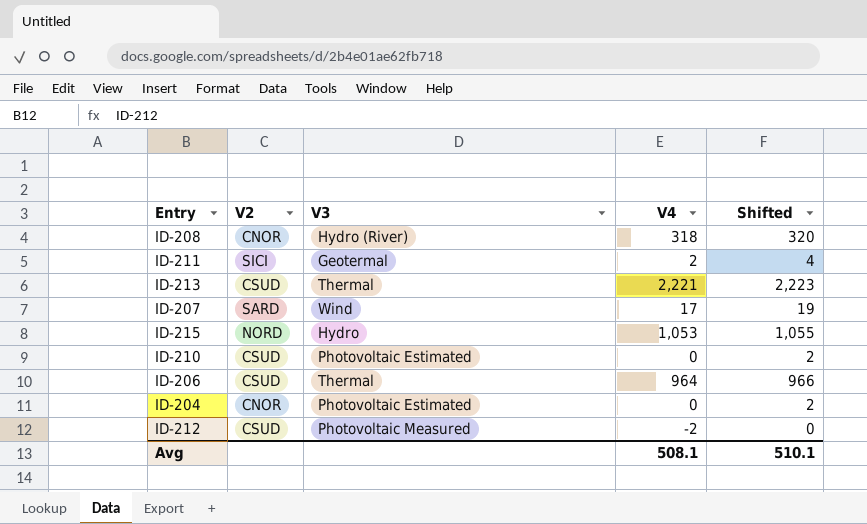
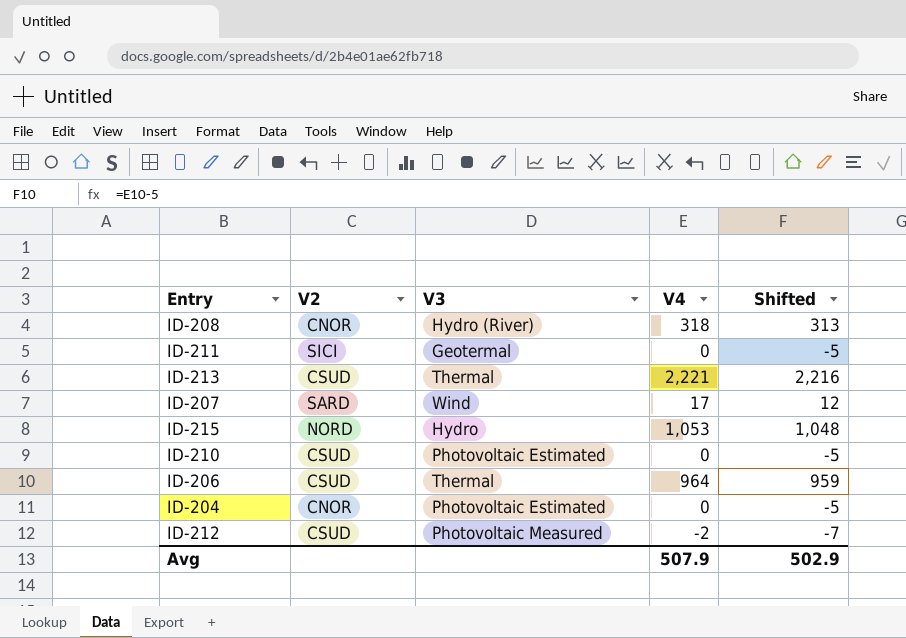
column Shifted | formula: [V4] + 2 -> [V4] - 5
ID-211 | V4: 2 -> 0
Avg | V4: 508.1 -> 507.9
Avg | Shifted: 510.1 -> 502.9

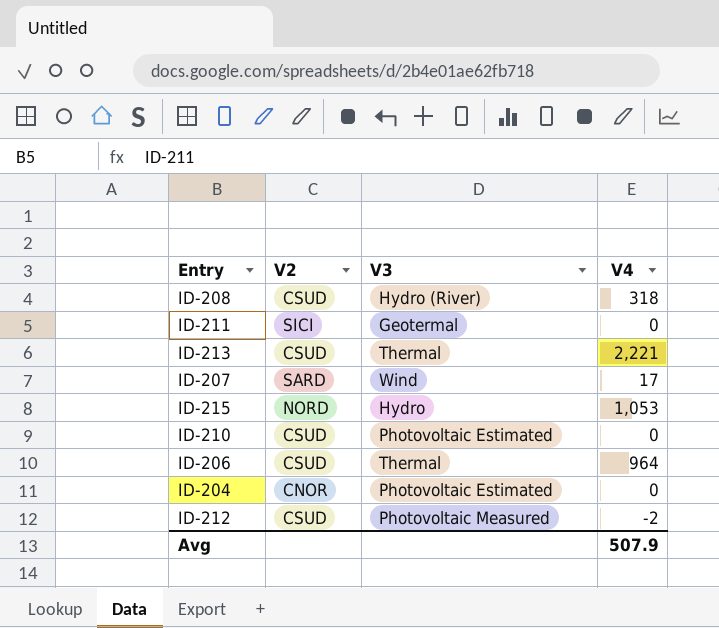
column Shifted | formula: [V4] - 5 -> none
ID-208 | V2: CNOR -> CSUD

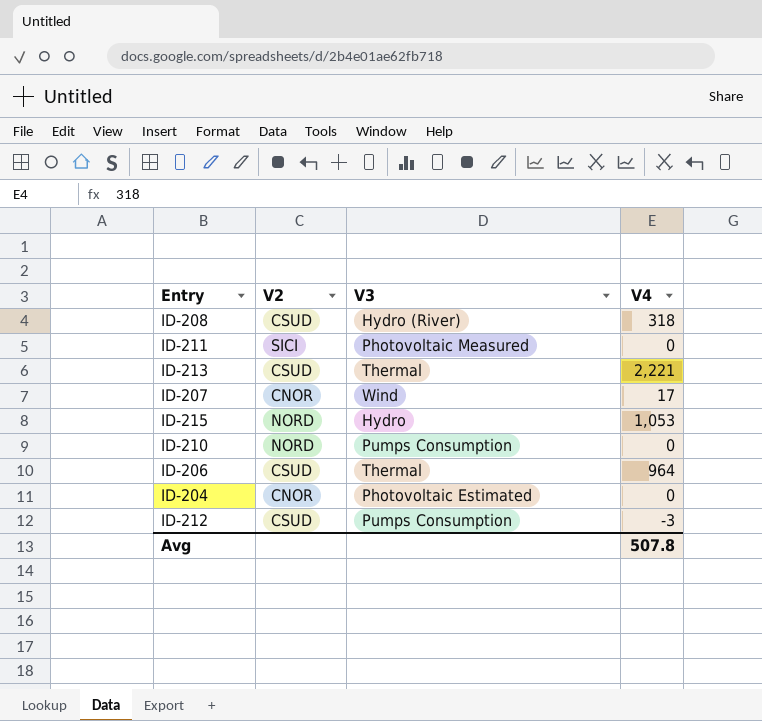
ID-211 | V3: Geotermal -> Photovoltaic Measured
ID-207 | V2: SARD -> CNOR
ID-210 | V2: CSUD -> NORD
ID-210 | V3: Photovoltaic Estimated -> Pumps Consumption
ID-212 | V3: Photovoltaic Measured -> Pumps Consumption
ID-212 | V4: -2 -> -3
Avg | V4: 507.9 -> 507.8

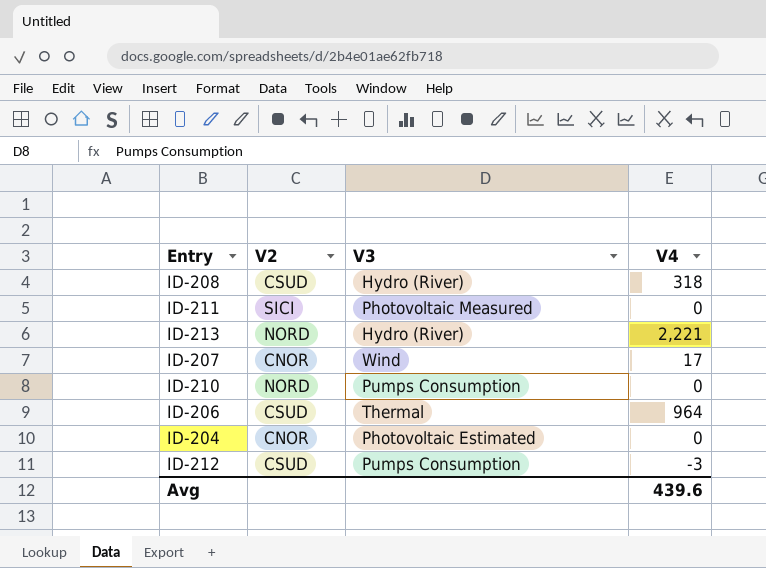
row ID-215: NORD | Hydro | 1,053 -> none
ID-213 | V2: CSUD -> NORD
ID-213 | V3: Thermal -> Hydro (River)
Avg | V4: 507.8 -> 439.6

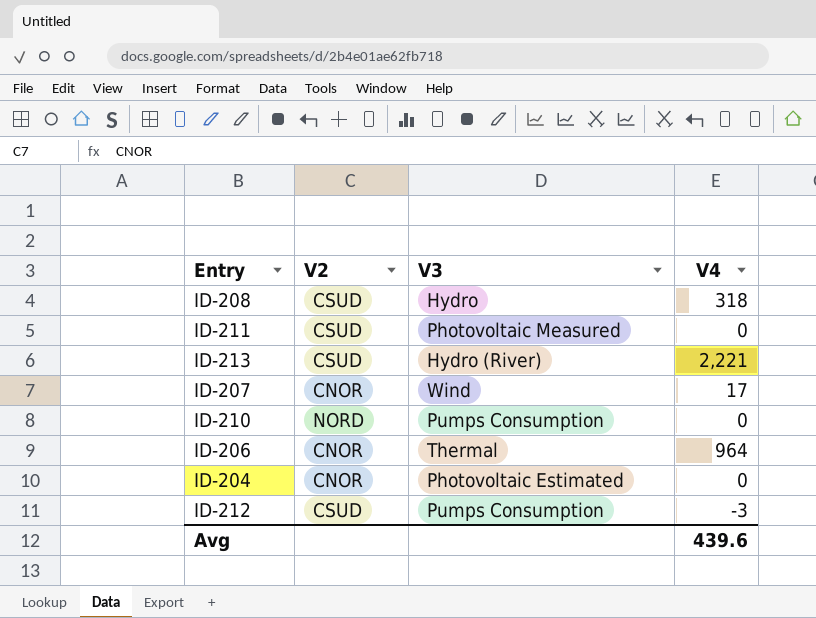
ID-208 | V3: Hydro (River) -> Hydro
ID-211 | V2: SICI -> CSUD
ID-213 | V2: NORD -> CSUD
ID-206 | V2: CSUD -> CNOR

